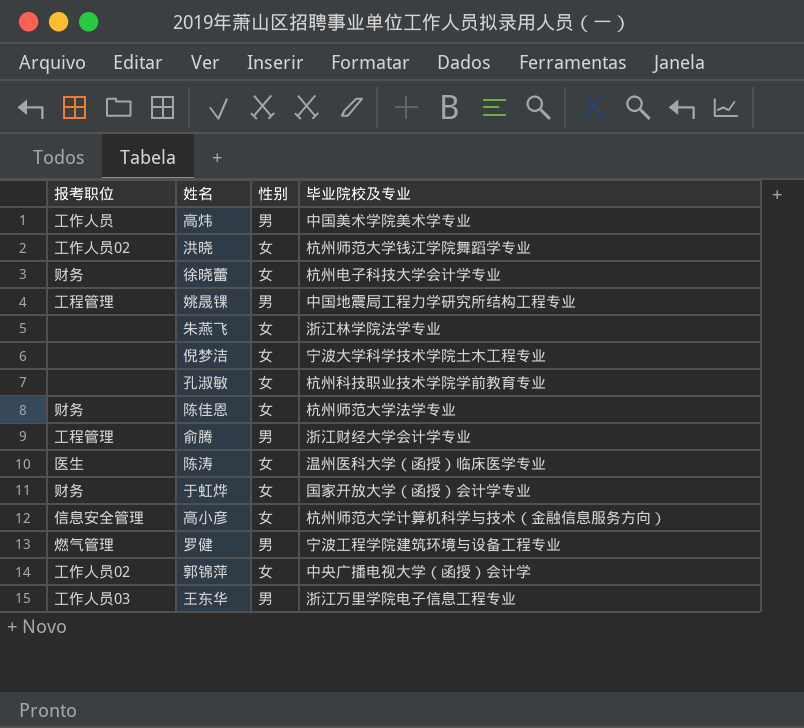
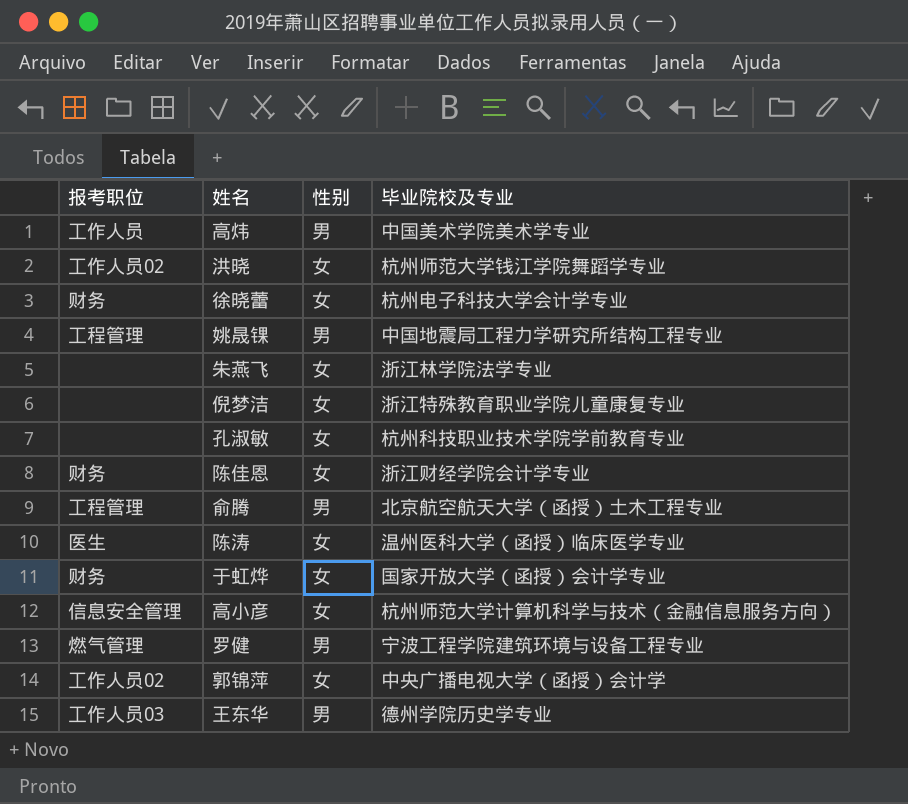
倪梦洁 | 毕业院校及专业: 宁波大学科学技术学院土木工程专业 -> 浙江特殊教育职业学院儿童康复专业
陈佳恩 | 毕业院校及专业: 杭州师范大学法学专业 -> 浙江财经学院会计学专业
俞腾 | 毕业院校及专业: 浙江财经大学会计学专业 -> 北京航空航天大学（函授）土木工程专业
王东华 | 毕业院校及专业: 浙江万里学院电子信息工程专业 -> 德州学院历史学专业

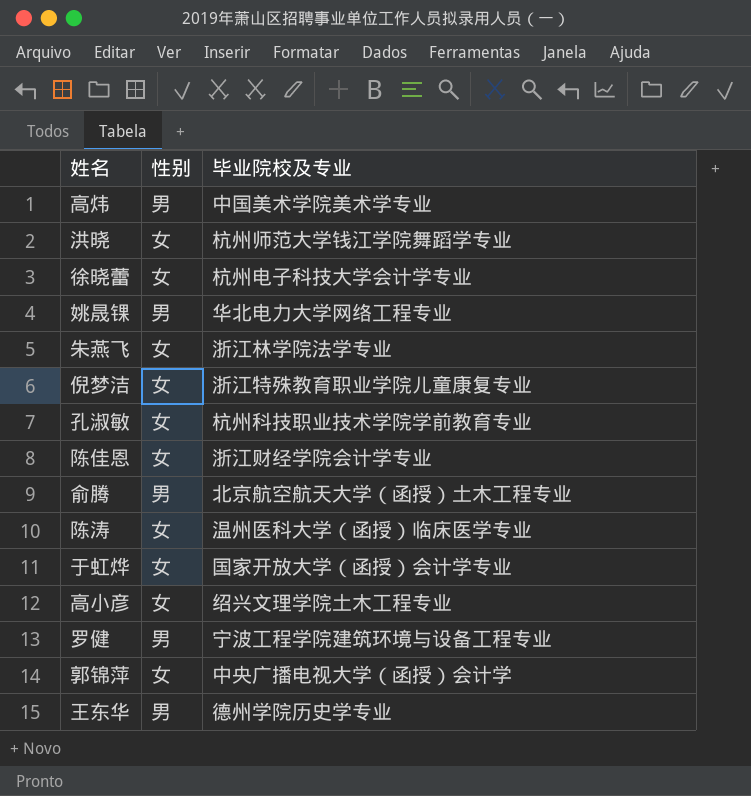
column 报考职位 | position: 1 -> none
姚晟锞 | 毕业院校及专业: 中国地震局工程力学研究所结构工程专业 -> 华北电力大学网络工程专业
高小彦 | 毕业院校及专业: 杭州师范大学计算机科学与技术（金融信息服务方向） -> 绍兴文理学院土木工程专业

